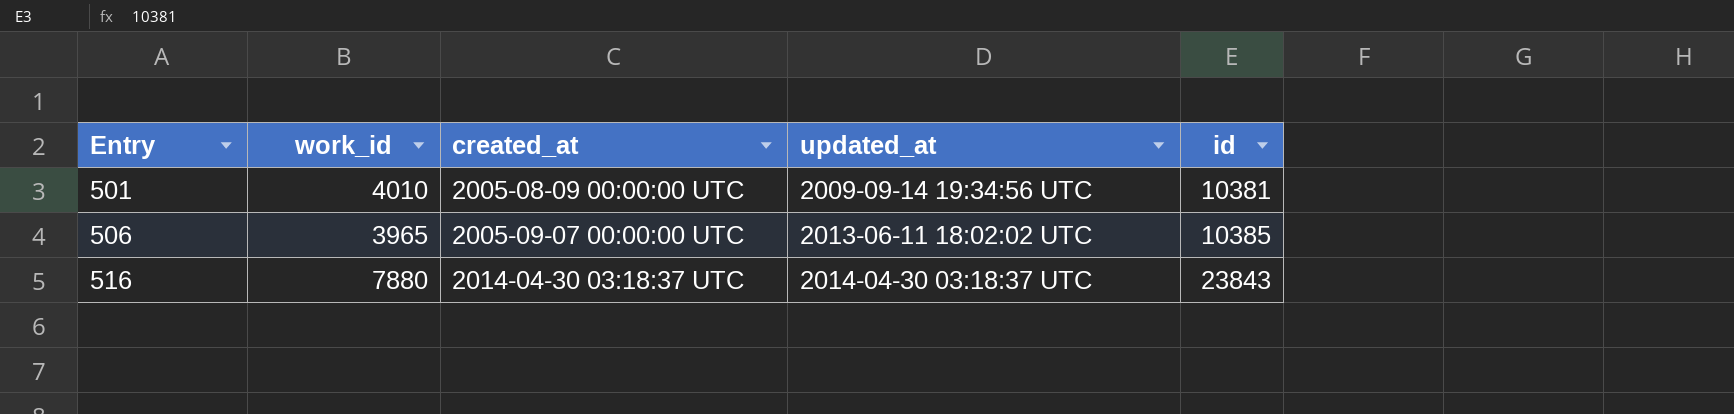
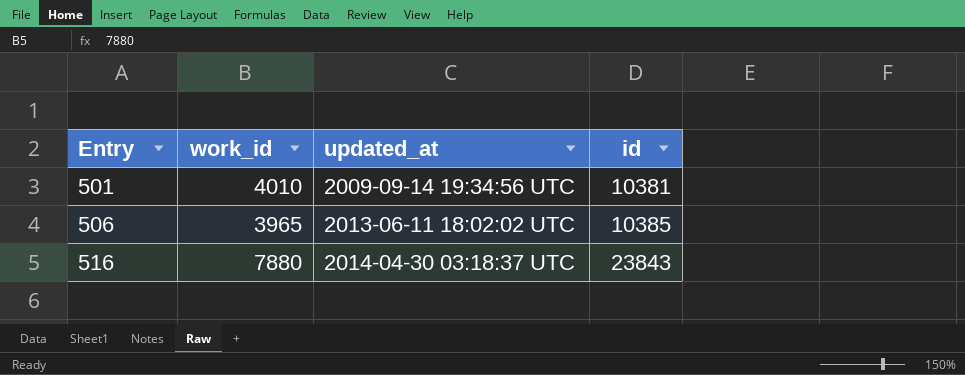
column created_at | position: 3 -> none

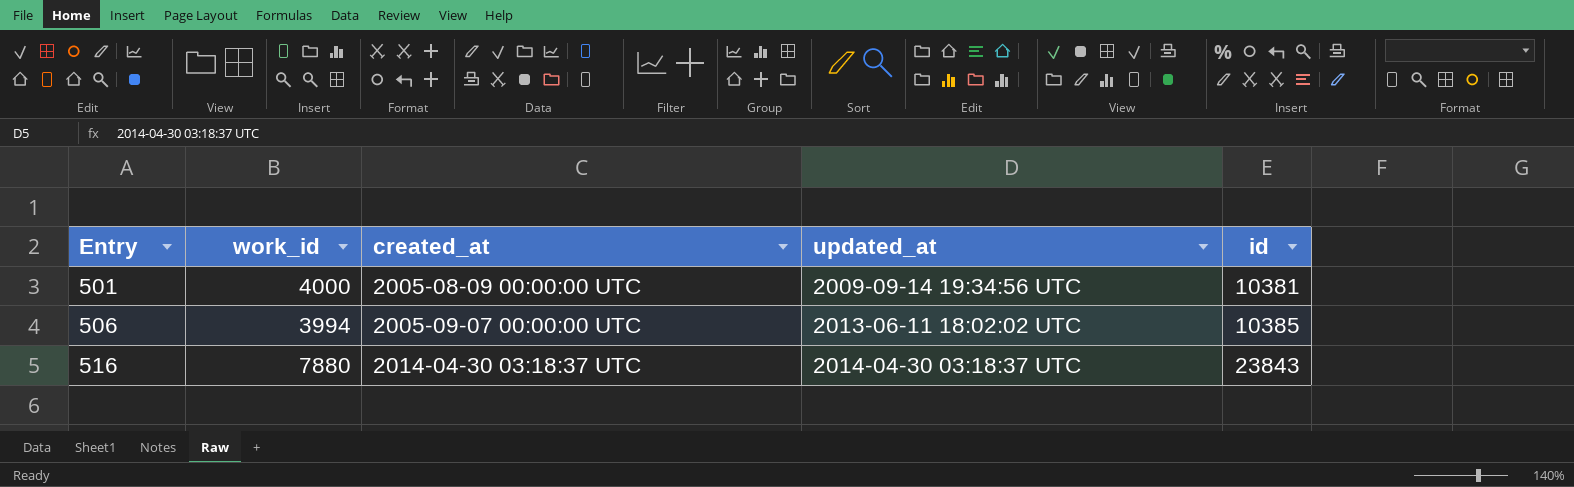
column created_at | position: none -> 3
501 | work_id: 4010 -> 4000
506 | work_id: 3965 -> 3994

